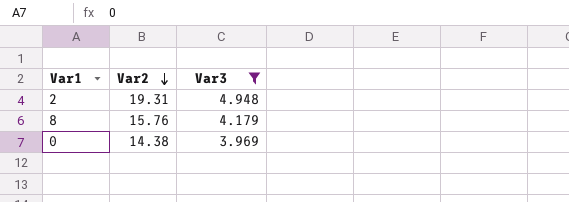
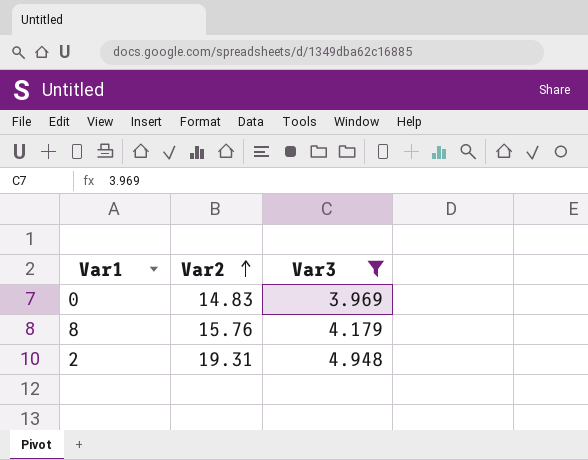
row order: Var2 descending -> Var2 ascending
0 | Var2: 14.38 -> 14.83

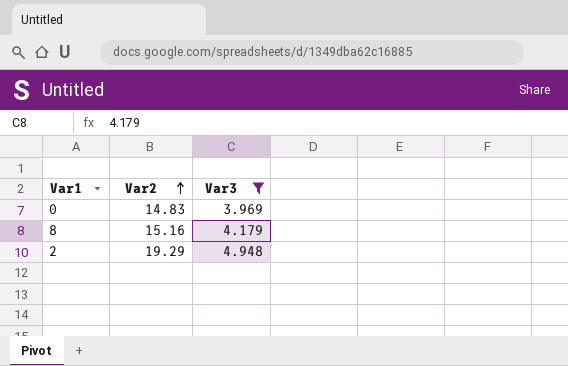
8 | Var2: 15.76 -> 15.16
2 | Var2: 19.31 -> 19.29

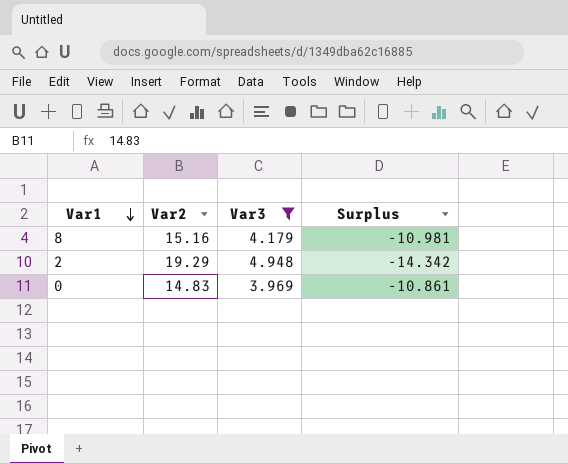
row order: Var2 ascending -> Var1 descending
column Surplus | formula: none -> [Var3] - [Var2]

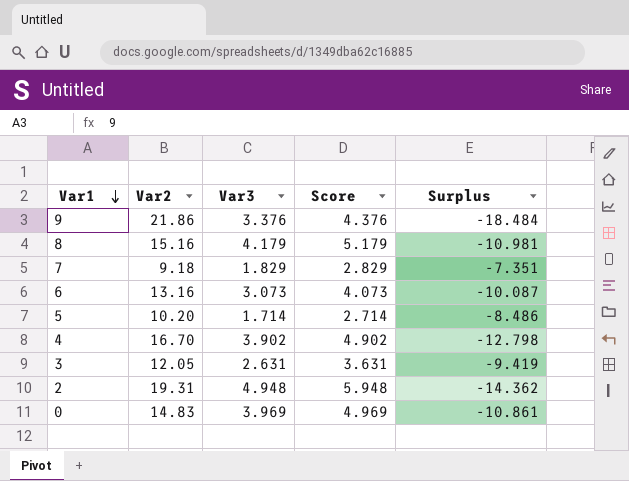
filter: Var3 >= 3.969 -> none
column Score | formula: none -> [Var3] + 1
2 | Var2: 19.29 -> 19.31
2 | Surplus: -14.342 -> -14.362

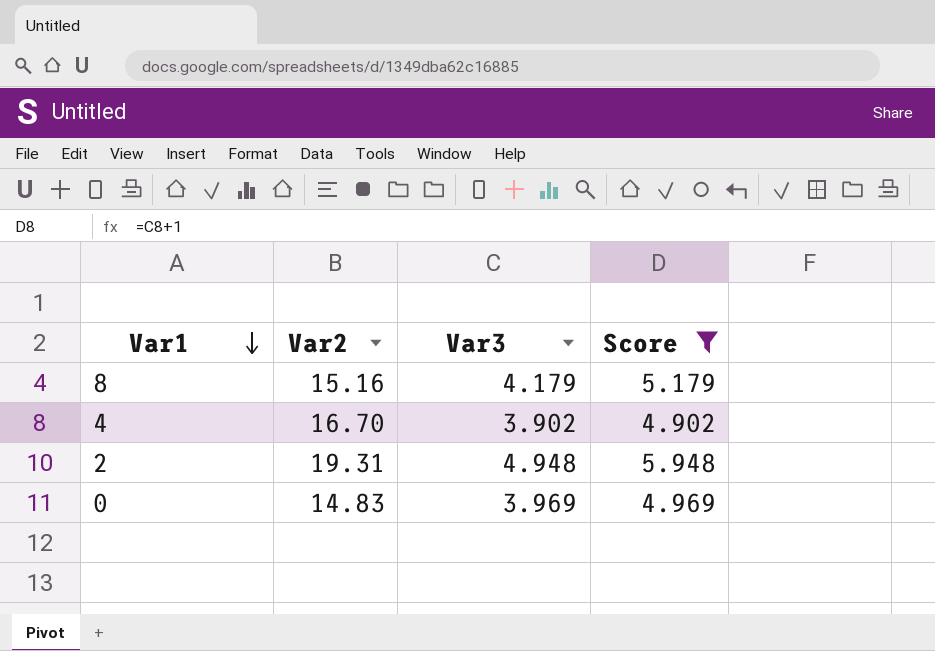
filter: none -> Score >= 4.902
column Surplus | formula: [Var3] - [Var2] -> none

